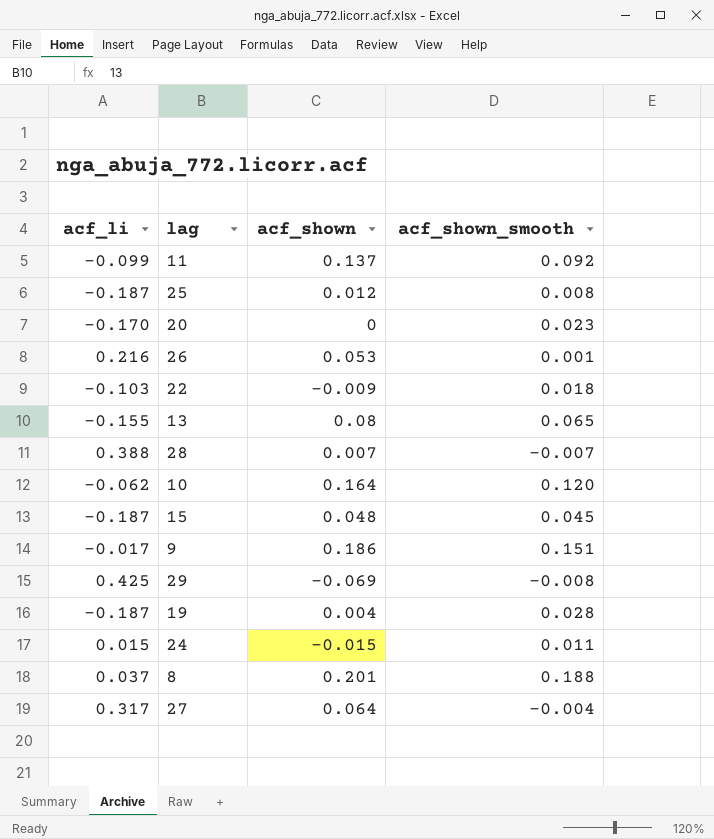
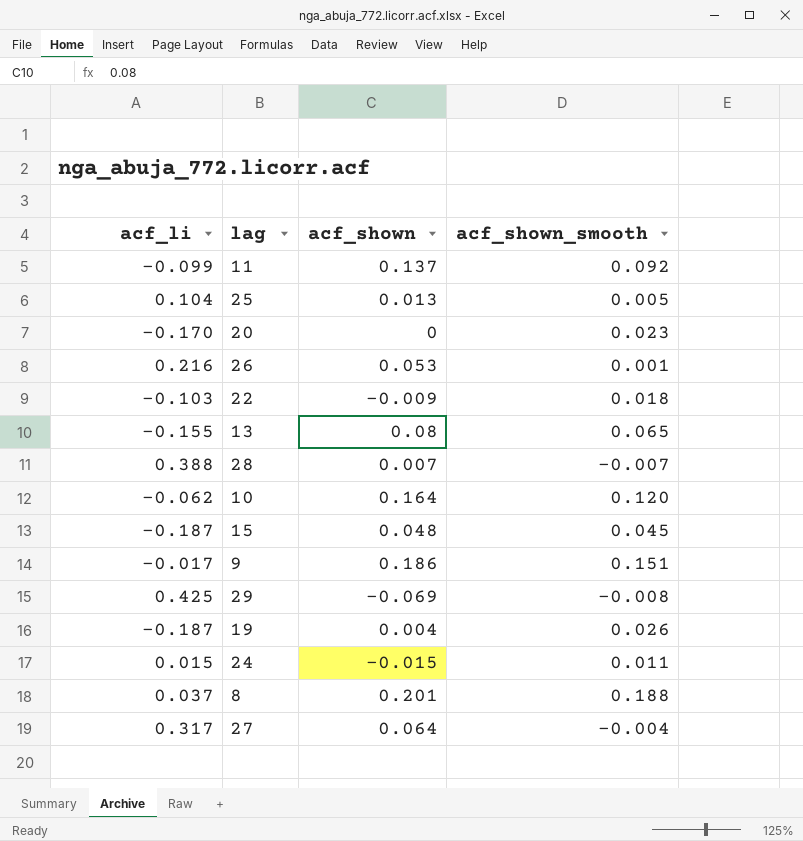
25 | acf_li: -0.187 -> 0.104
25 | acf_shown: 0.012 -> 0.013
25 | acf_shown_smooth: 0.008 -> 0.005
19 | acf_shown_smooth: 0.028 -> 0.026

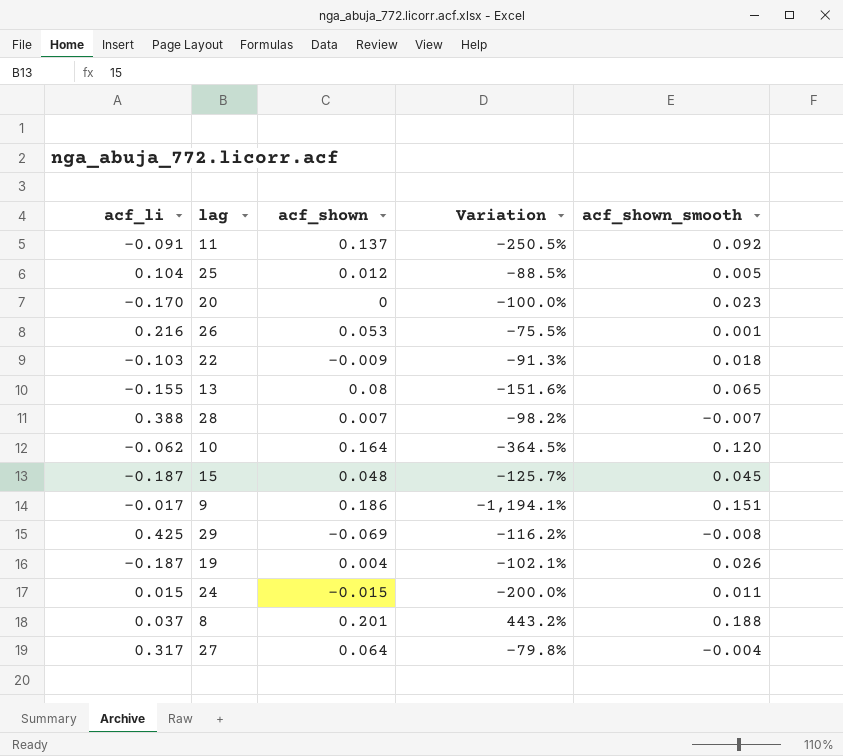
column Variation | formula: none -> ([acf_shown] - [acf_li]) / [acf_li]
11 | acf_li: -0.099 -> -0.091
25 | acf_shown: 0.013 -> 0.012

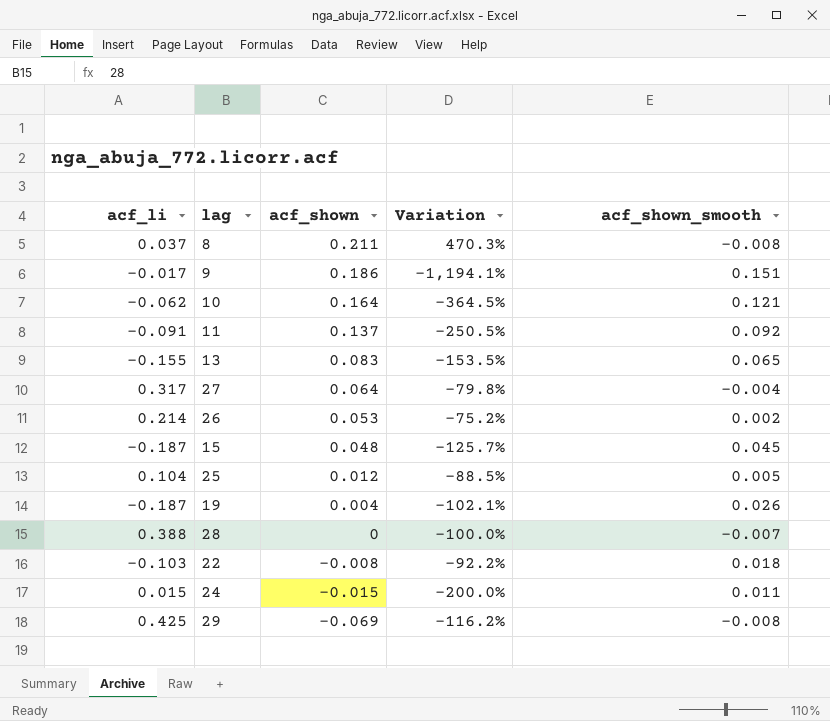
row order: none -> acf_shown descending
row 20: -0.170 | 0 | -100.0% | 0.023 -> none
8 | acf_shown: 0.201 -> 0.211
8 | Variation: 443.2% -> 470.3%
8 | acf_shown_smooth: 0.188 -> -0.008
10 | acf_shown_smooth: 0.120 -> 0.121
13 | acf_shown: 0.08 -> 0.083
13 | Variation: -151.6% -> -153.5%
26 | acf_li: 0.216 -> 0.214
26 | Variation: -75.5% -> -75.2%
26 | acf_shown_smooth: 0.001 -> 0.002
28 | acf_shown: 0.007 -> 0
28 | Variation: -98.2% -> -100.0%
22 | acf_shown: -0.009 -> -0.008
22 | Variation: -91.3% -> -92.2%

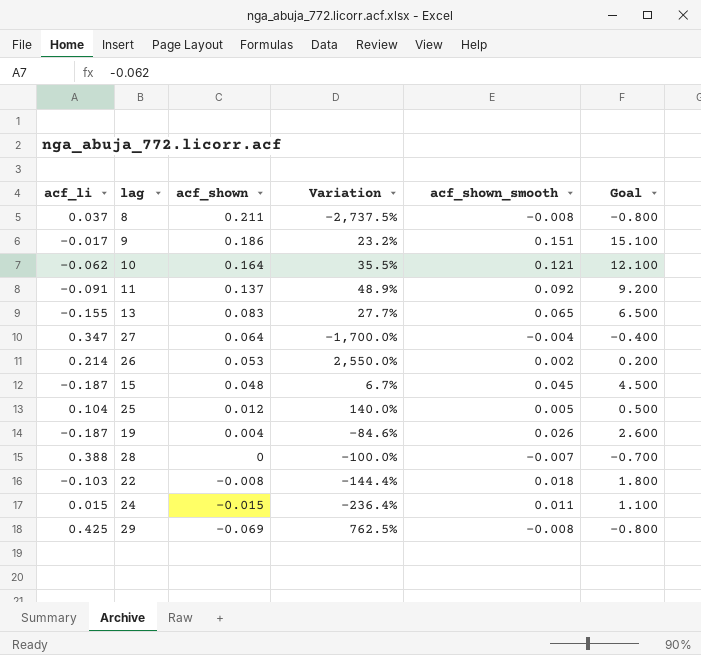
column Variation | formula: ([acf_shown] - [acf_li]) / [acf_li] -> ([acf_shown] - [acf_shown_smooth]) / [acf_shown_smooth]
column Goal | formula: none -> [acf_shown_smooth] * 100
27 | acf_li: 0.317 -> 0.347

